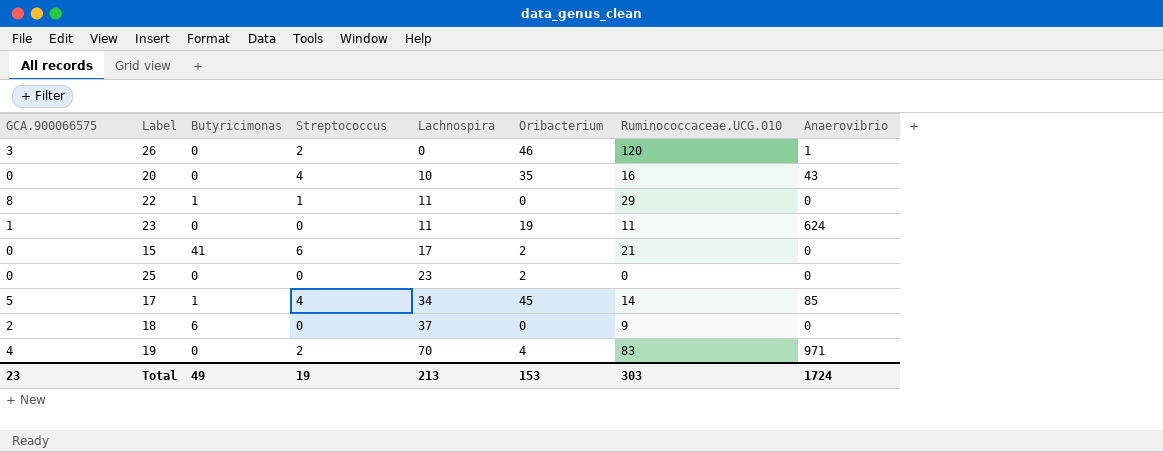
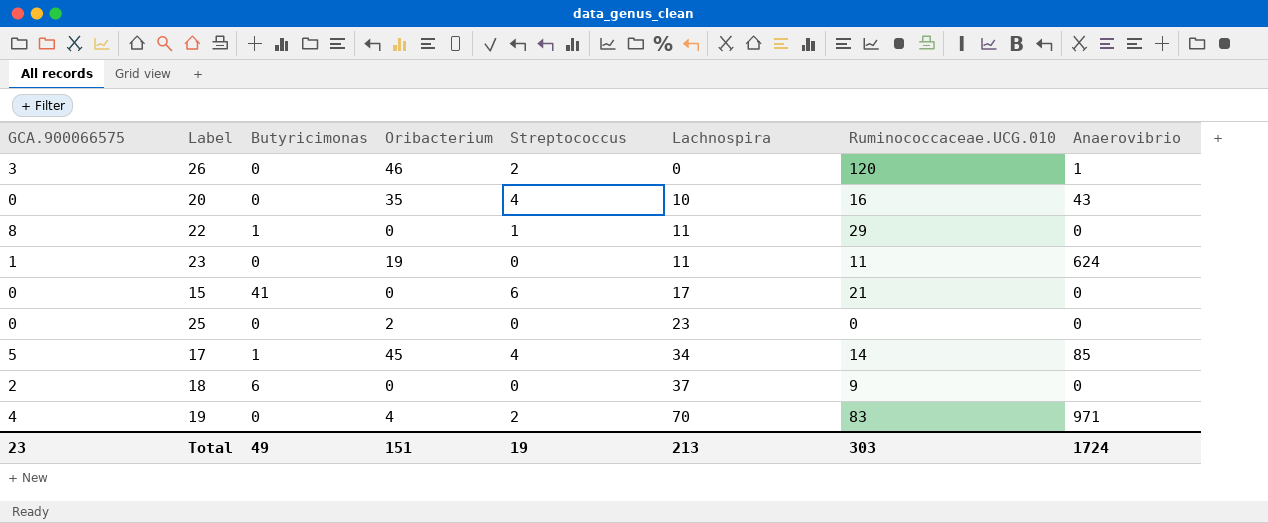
column Oribacterium | position: 6 -> 4
15 | Oribacterium: 2 -> 0
Total | Oribacterium: 153 -> 151

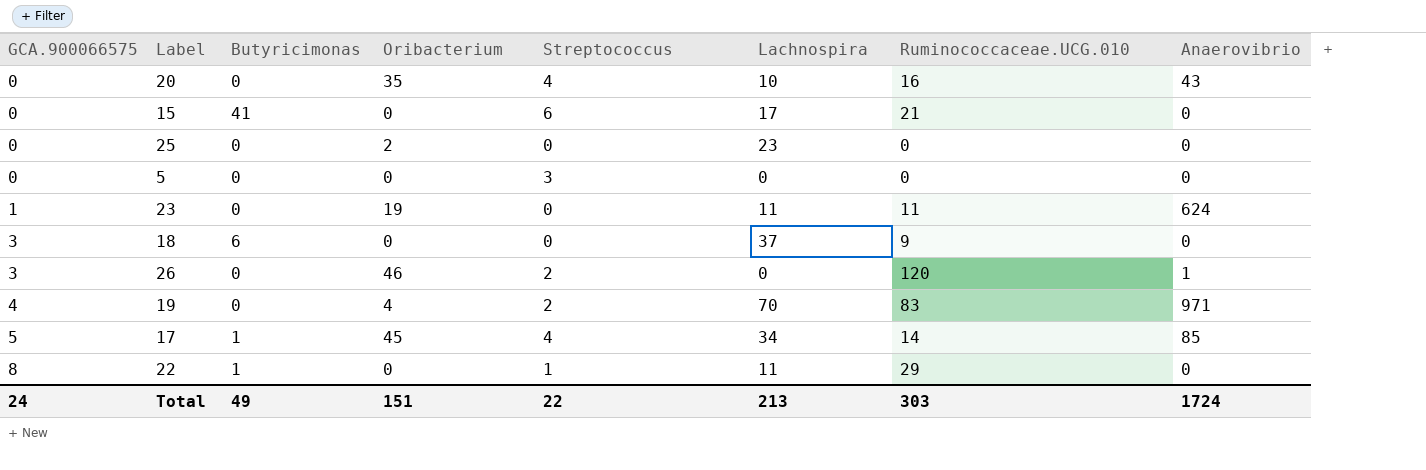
row order: Lachnospira ascending -> GCA.900066575 ascending
row 5: none -> 0 | 0 | 0 | 3 | 0 | 0 | 0
18 | GCA.900066575: 2 -> 3
Total | GCA.900066575: 23 -> 24
Total | Streptococcus: 19 -> 22

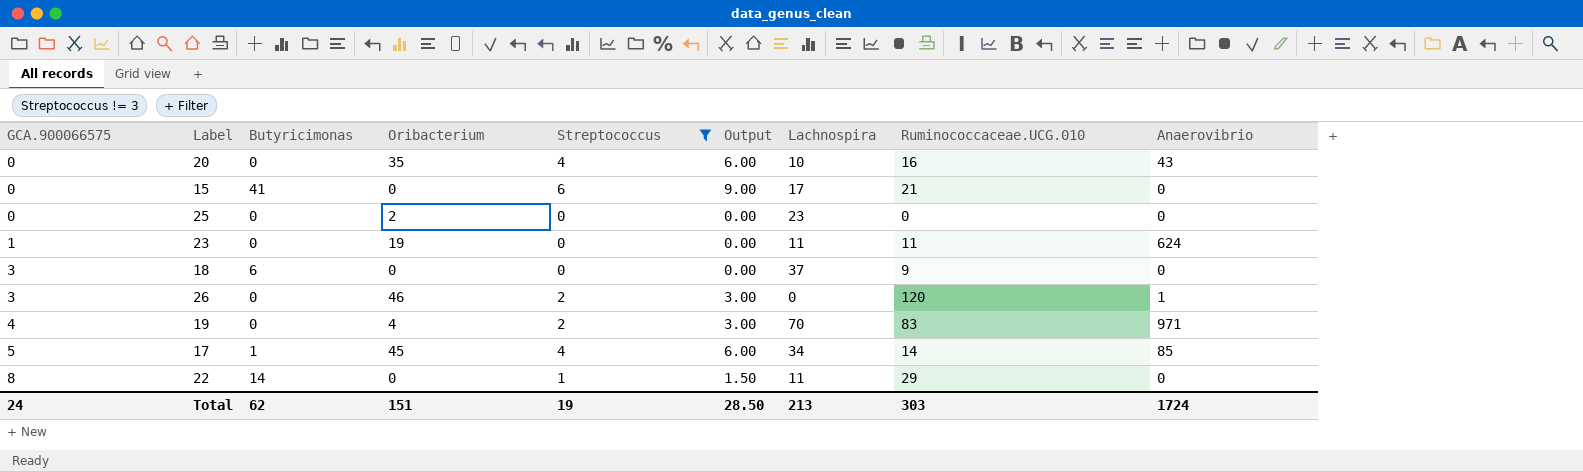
filter: none -> Streptococcus != 3
column Output | formula: none -> [Streptococcus] * 1.5
22 | Butyricimonas: 1 -> 14
Total | Butyricimonas: 49 -> 62
Total | Streptococcus: 22 -> 19

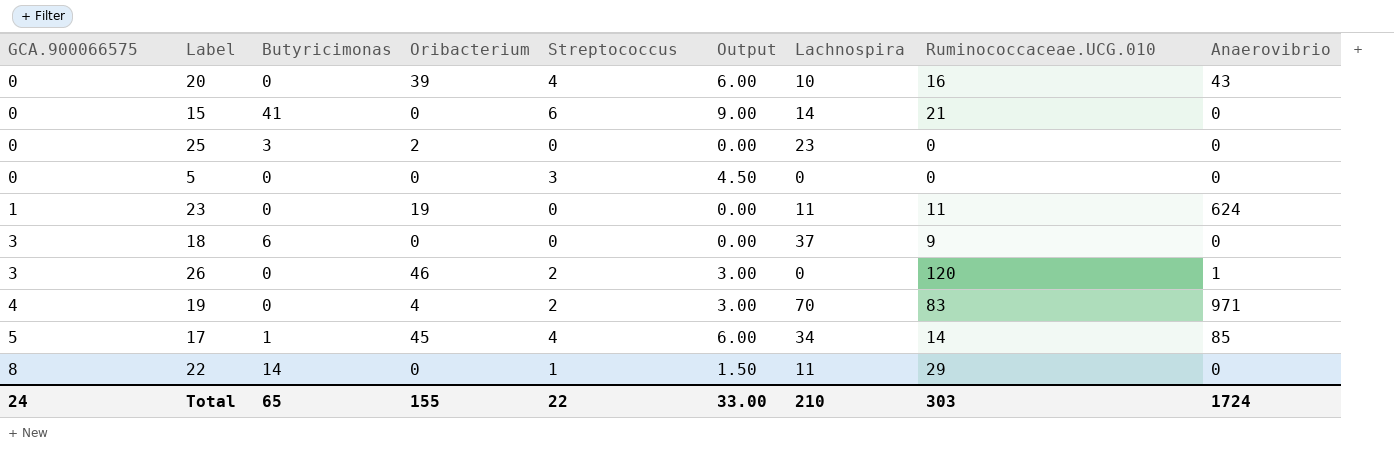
filter: Streptococcus != 3 -> none
20 | Oribacterium: 35 -> 39
15 | Lachnospira: 17 -> 14
25 | Butyricimonas: 0 -> 3
Total | Butyricimonas: 62 -> 65
Total | Oribacterium: 151 -> 155
Total | Streptococcus: 19 -> 22
Total | Output: 28.50 -> 33.00
Total | Lachnospira: 213 -> 210

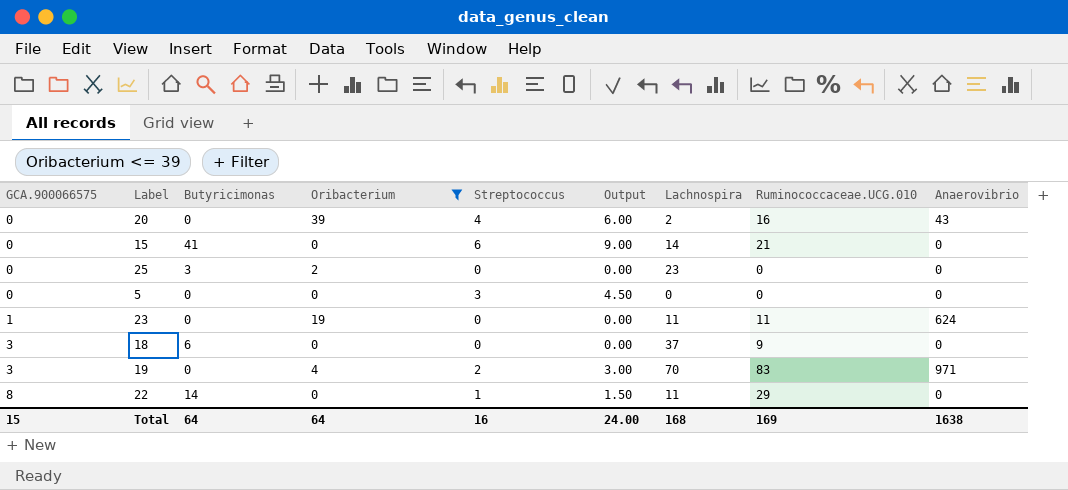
filter: none -> Oribacterium <= 39
20 | Lachnospira: 10 -> 2
19 | GCA.900066575: 4 -> 3
Total | GCA.900066575: 24 -> 15
Total | Butyricimonas: 65 -> 64
Total | Oribacterium: 155 -> 64
Total | Streptococcus: 22 -> 16
Total | Output: 33.00 -> 24.00
Total | Lachnospira: 210 -> 168
Total | Ruminococcaceae.UCG.010: 303 -> 169
Total | Anaerovibrio: 1724 -> 1638

